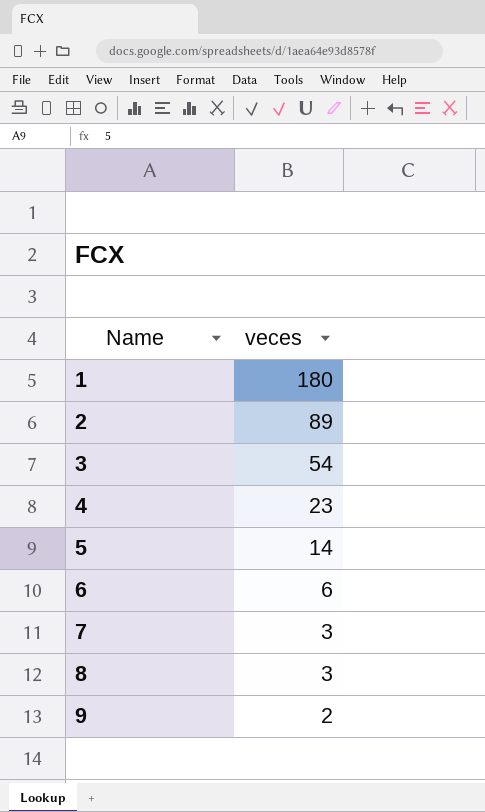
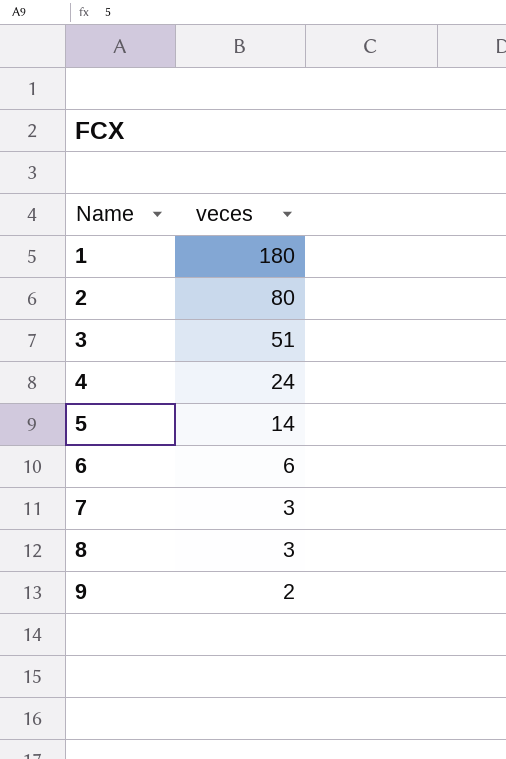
2 | veces: 89 -> 80
3 | veces: 54 -> 51
4 | veces: 23 -> 24

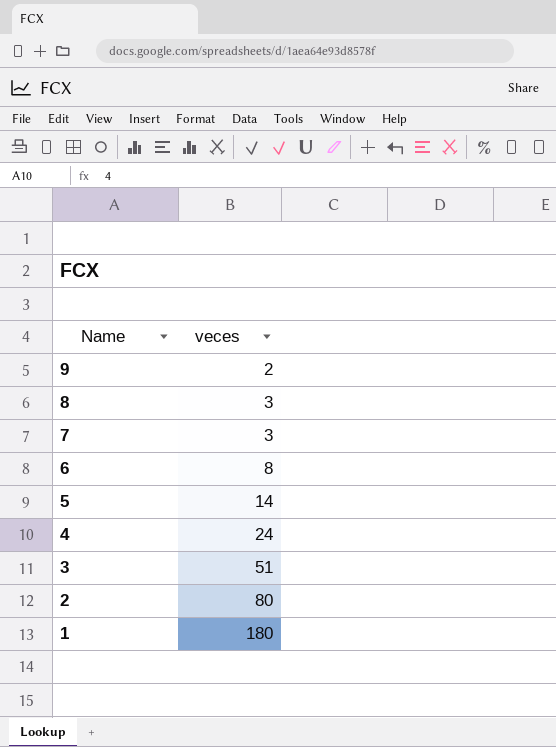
row order: Name ascending -> Name descending
6 | veces: 6 -> 8

